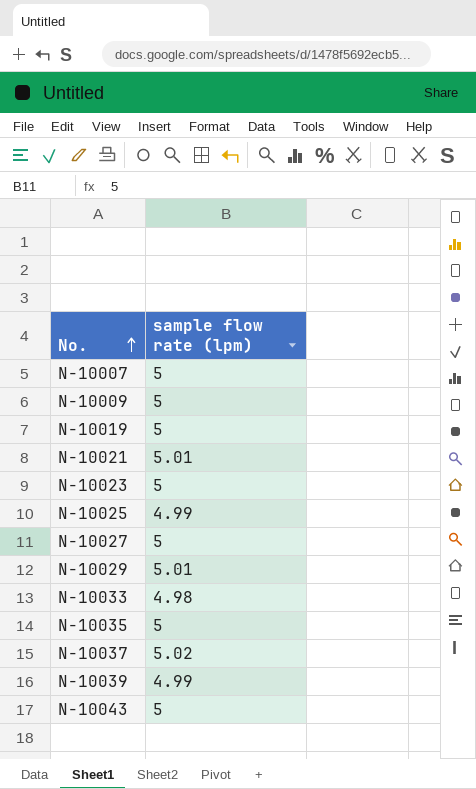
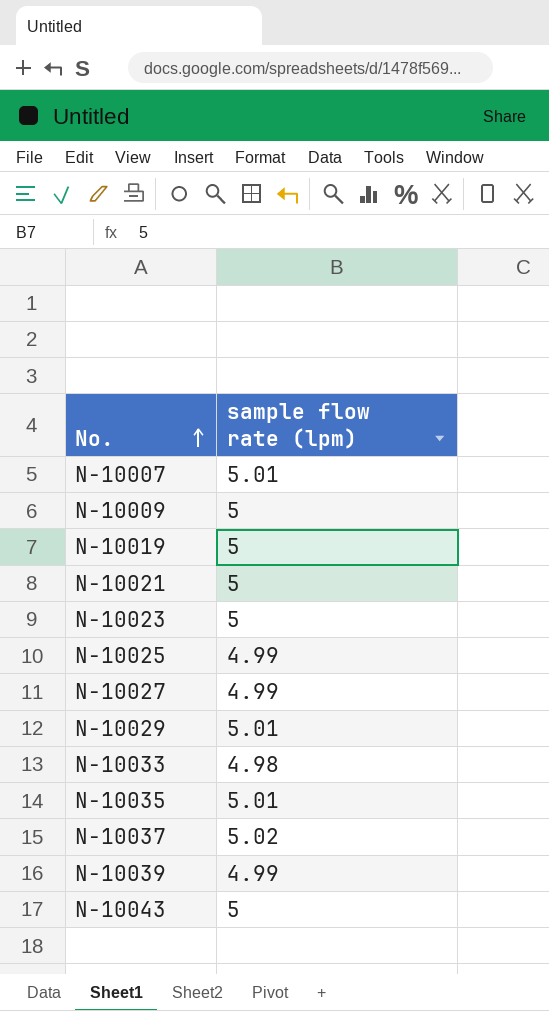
N-10007 | sample flow rate (lpm): 5 -> 5.01
N-10021 | sample flow rate (lpm): 5.01 -> 5
N-10027 | sample flow rate (lpm): 5 -> 4.99
N-10035 | sample flow rate (lpm): 5 -> 5.01

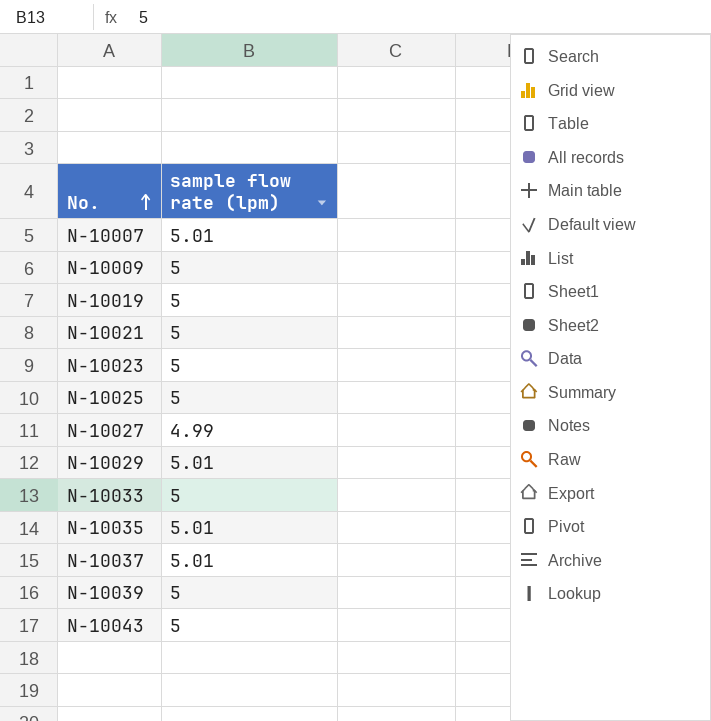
N-10025 | sample flow rate (lpm): 4.99 -> 5
N-10033 | sample flow rate (lpm): 4.98 -> 5
N-10037 | sample flow rate (lpm): 5.02 -> 5.01
N-10039 | sample flow rate (lpm): 4.99 -> 5

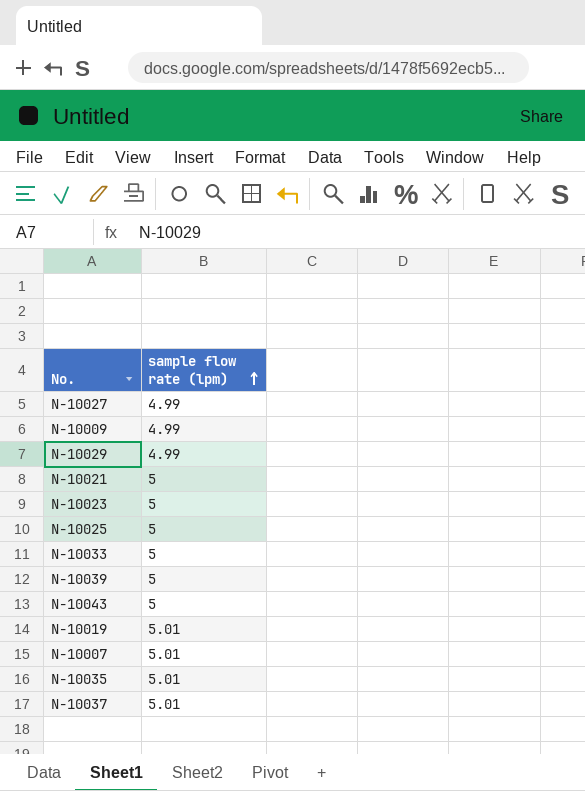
row order: No. ascending -> sample flow rate (lpm) ascending
N-10009 | sample flow rate (lpm): 5 -> 4.99
N-10029 | sample flow rate (lpm): 5.01 -> 4.99
N-10019 | sample flow rate (lpm): 5 -> 5.01

